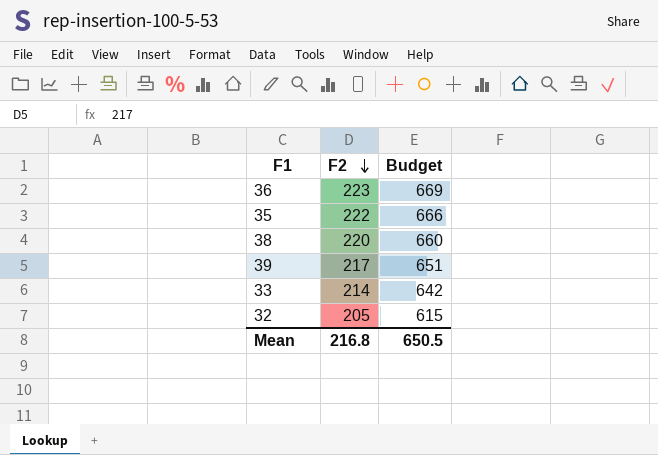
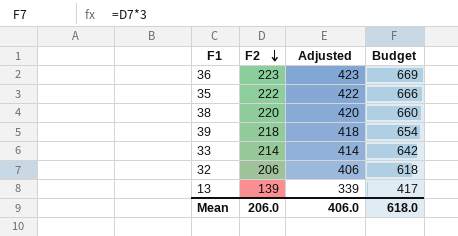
column Adjusted | formula: none -> [F2] + 200
39 | F2: 217 -> 218
39 | Budget: 651 -> 654
32 | F2: 205 -> 206
32 | Budget: 615 -> 618
row 13: none -> 139 | 339 | 417
Mean | F2: 216.8 -> 206.0
Mean | Budget: 650.5 -> 618.0

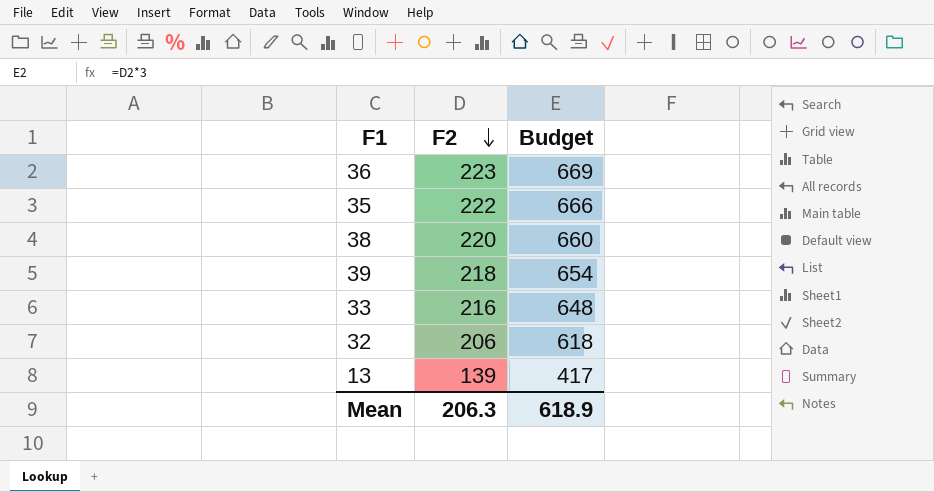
column Adjusted | formula: [F2] + 200 -> none
33 | F2: 214 -> 216
33 | Budget: 642 -> 648
Mean | F2: 206.0 -> 206.3
Mean | Budget: 618.0 -> 618.9

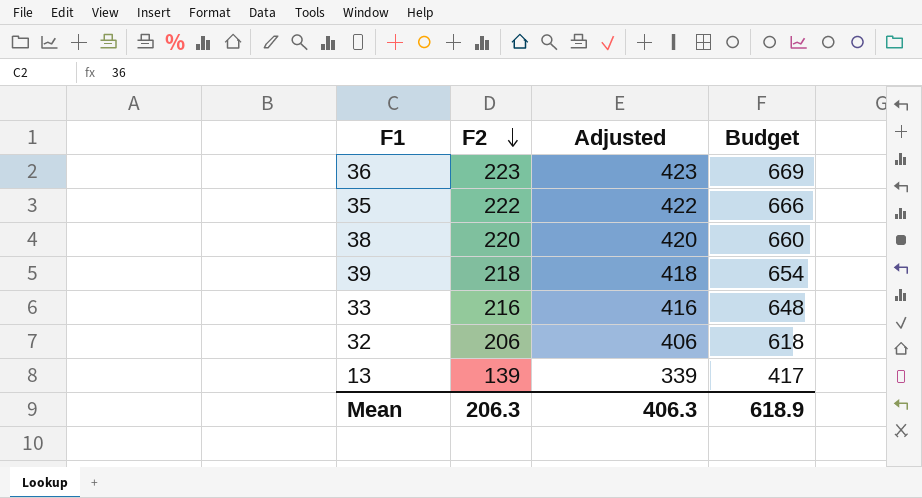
column Adjusted | formula: none -> [F2] + 200

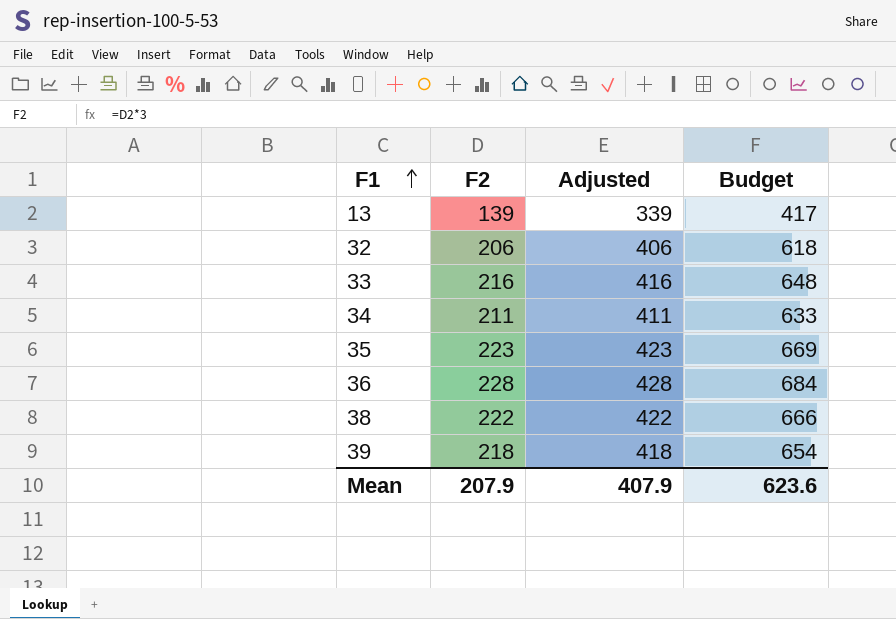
row order: F2 descending -> F1 ascending
row 34: none -> 211 | 411 | 633
35 | F2: 222 -> 223
35 | Adjusted: 422 -> 423
35 | Budget: 666 -> 669
36 | F2: 223 -> 228
36 | Adjusted: 423 -> 428
36 | Budget: 669 -> 684
38 | F2: 220 -> 222
38 | Adjusted: 420 -> 422
38 | Budget: 660 -> 666
Mean | F2: 206.3 -> 207.9
Mean | Adjusted: 406.3 -> 407.9
Mean | Budget: 618.9 -> 623.6

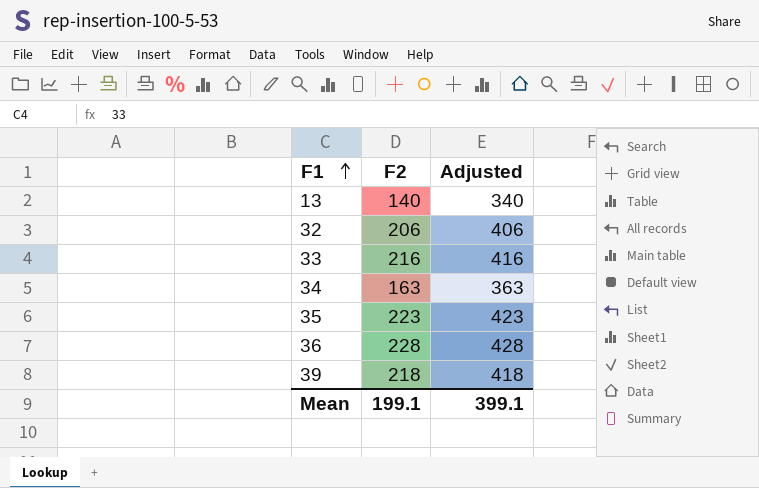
column Budget | formula: [F2] * 3 -> none
row 38: 222 | 422 | 666 -> none
13 | F2: 139 -> 140
13 | Adjusted: 339 -> 340
34 | F2: 211 -> 163
34 | Adjusted: 411 -> 363
Mean | F2: 207.9 -> 199.1
Mean | Adjusted: 407.9 -> 399.1

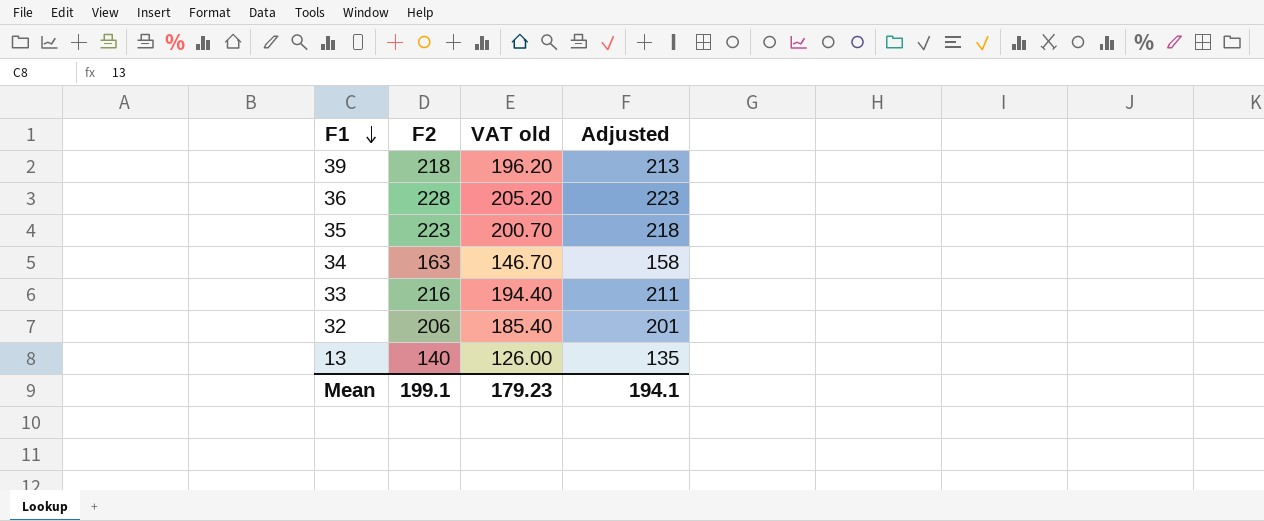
row order: F1 ascending -> F1 descending
column VAT old | formula: none -> [F2] * 0.9
column Adjusted | formula: [F2] + 200 -> [F2] - 5
Mean | Adjusted: 399.1 -> 194.1

